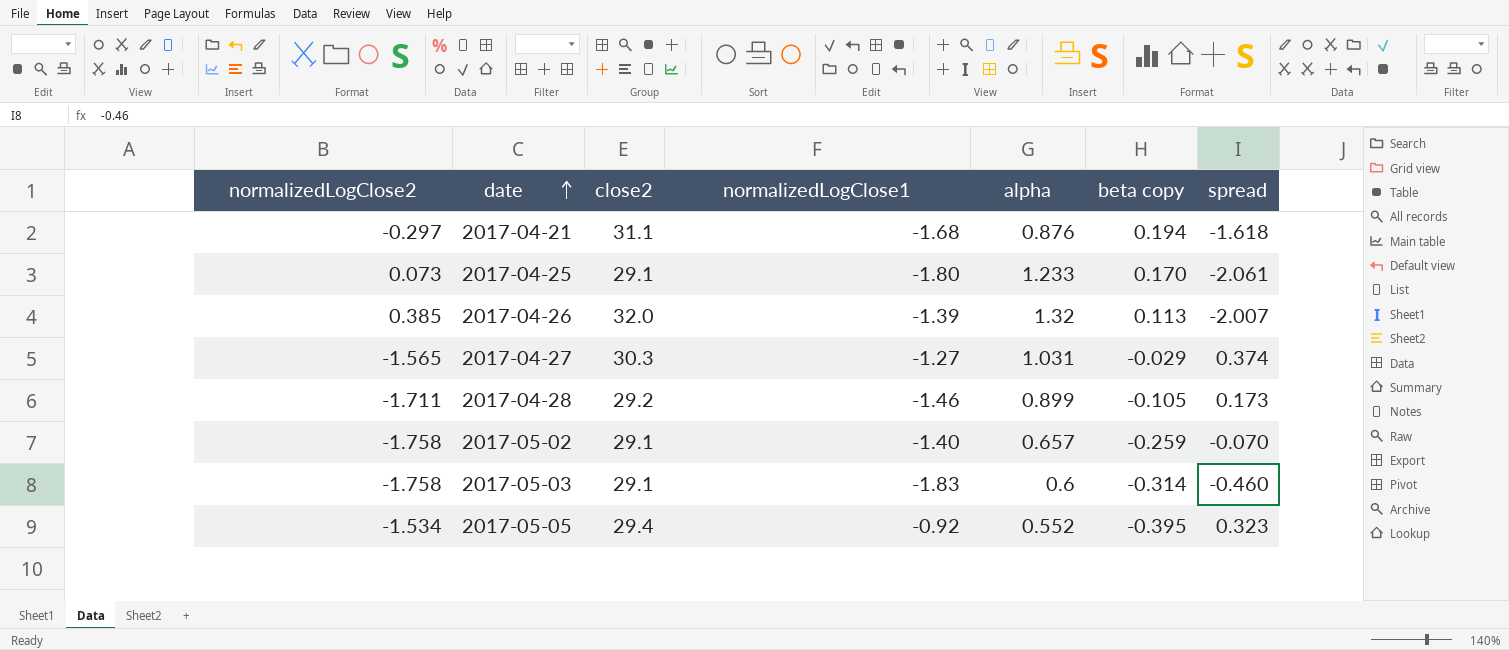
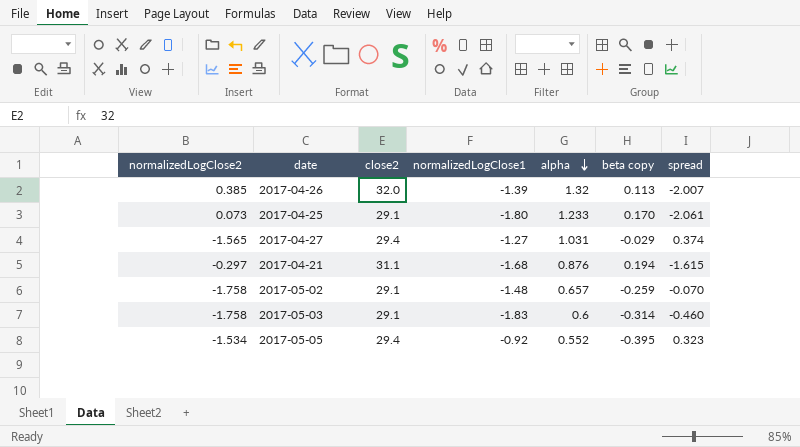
row order: date ascending -> alpha descending
row 2017-04-28: -1.711 | 29.2 | -1.46 | 0.899 | -0.105 | 0.173 -> none
2017-04-27 | close2: 30.3 -> 29.4
2017-04-21 | spread: -1.618 -> -1.615
2017-05-02 | normalizedLogClose1: -1.40 -> -1.48

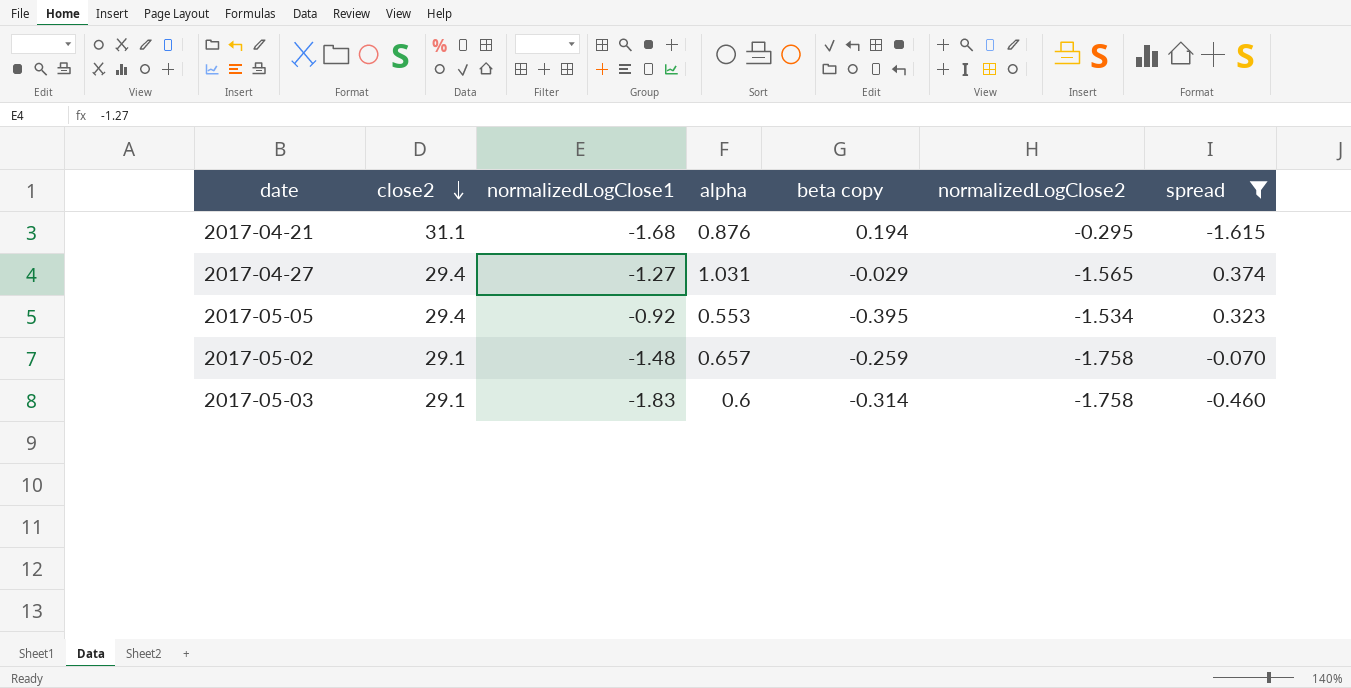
filter: none -> spread >= -1.615
row order: alpha descending -> close2 descending
column normalizedLogClose2 | position: 1 -> 6
2017-04-21 | normalizedLogClose2: -0.297 -> -0.295
2017-05-05 | alpha: 0.552 -> 0.553

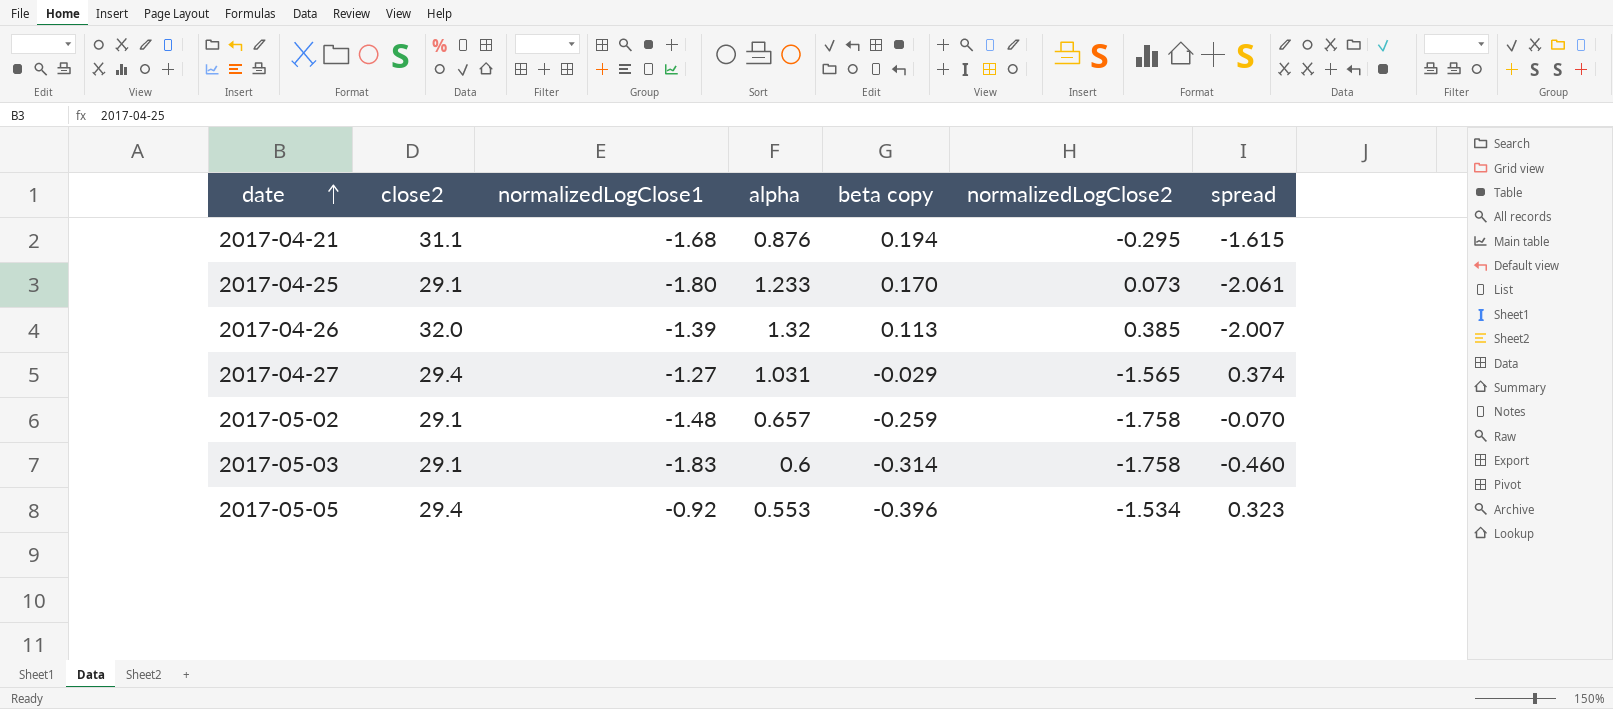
filter: spread >= -1.615 -> none
row order: close2 descending -> date ascending
2017-05-05 | beta copy: -0.395 -> -0.396

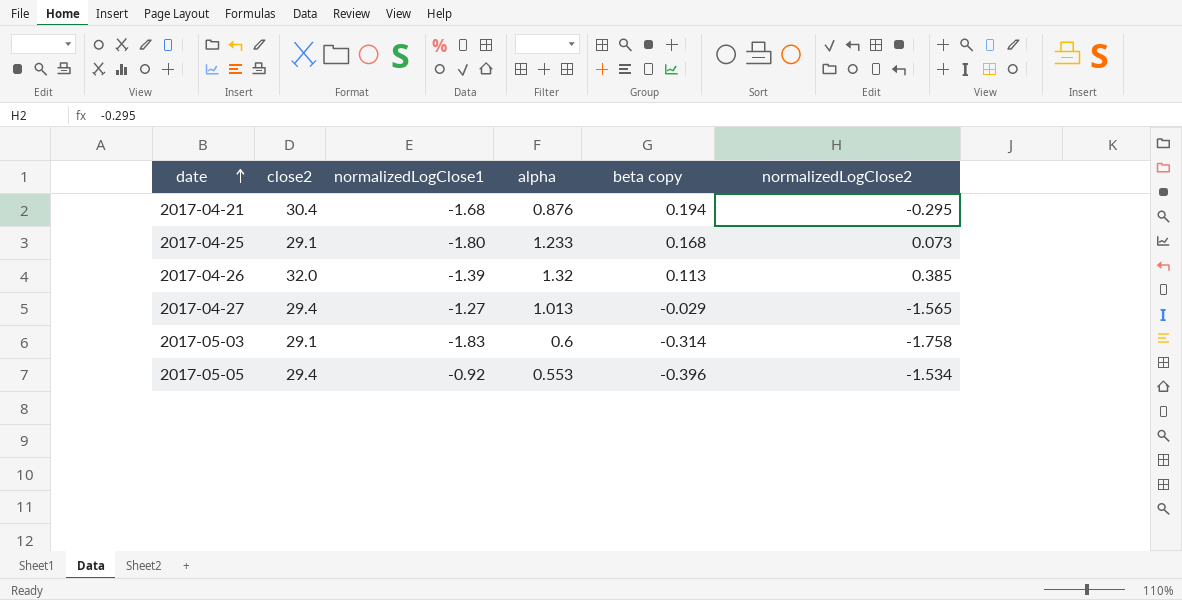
column spread | position: 7 -> none
row 2017-05-02: 29.1 | -1.48 | 0.657 | -0.259 | -1.758 | -0.070 -> none
2017-04-21 | close2: 31.1 -> 30.4
2017-04-25 | beta copy: 0.170 -> 0.168
2017-04-27 | alpha: 1.031 -> 1.013

